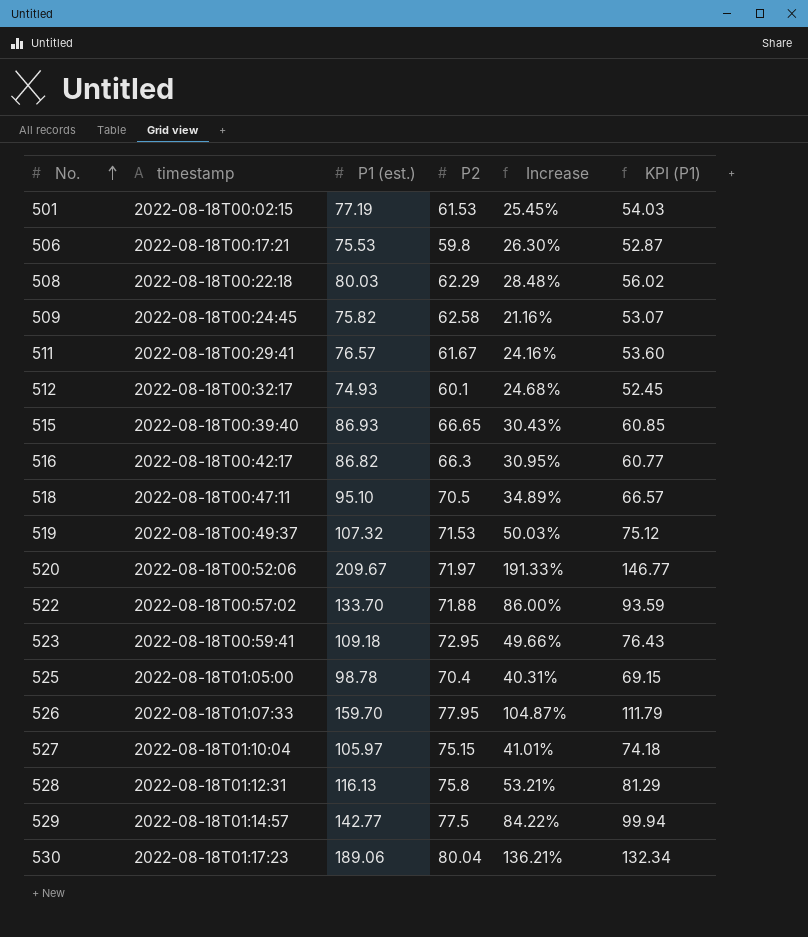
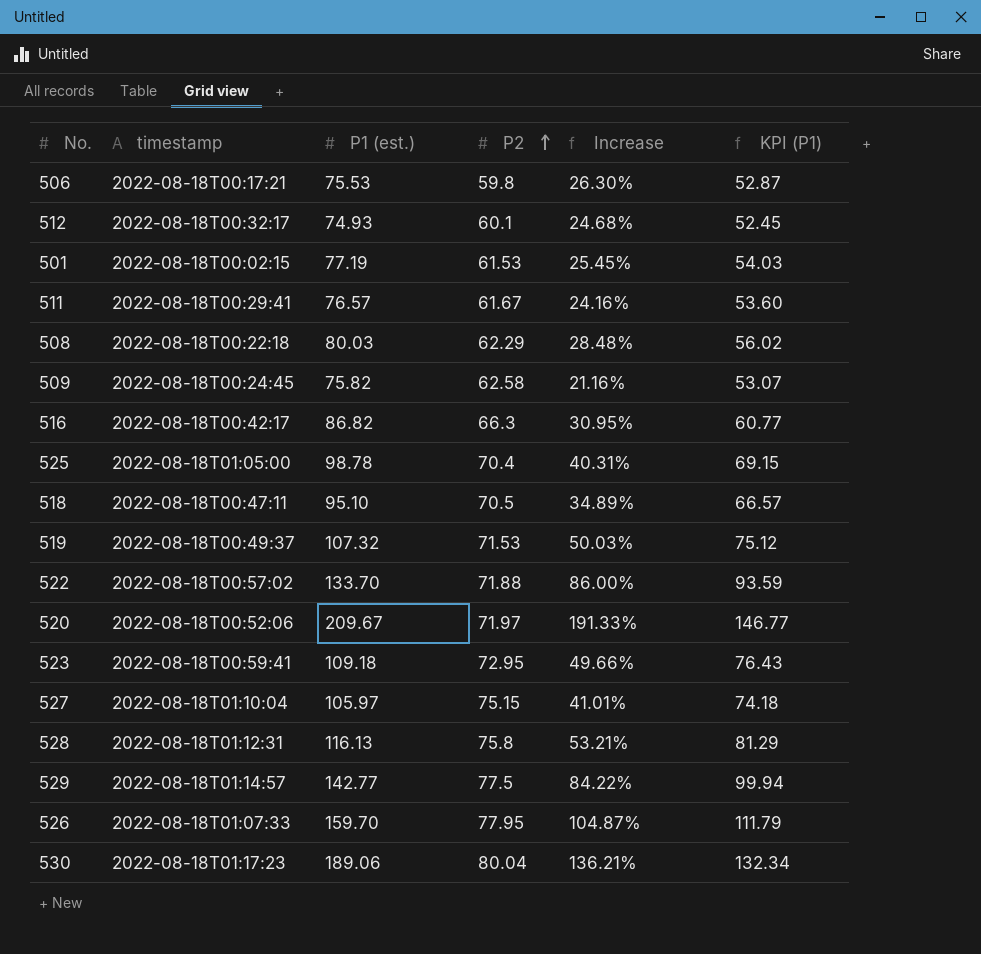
row order: No. ascending -> P2 ascending
row 515: 2022-08-18T00:39:40 | 86.93 | 66.65 | 30.43% | 60.85 -> none

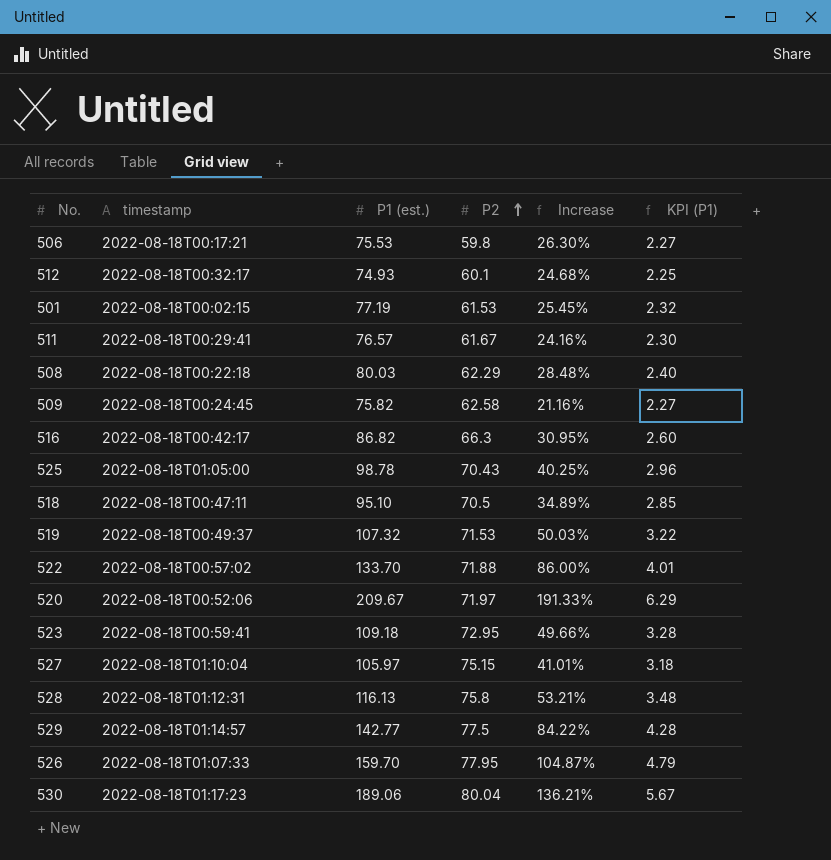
column KPI (P1) | formula: [P1 (est.)] * 0.7 -> [P1 (est.)] * 0.03
525 | P2: 70.4 -> 70.43
525 | Increase: 40.31% -> 40.25%

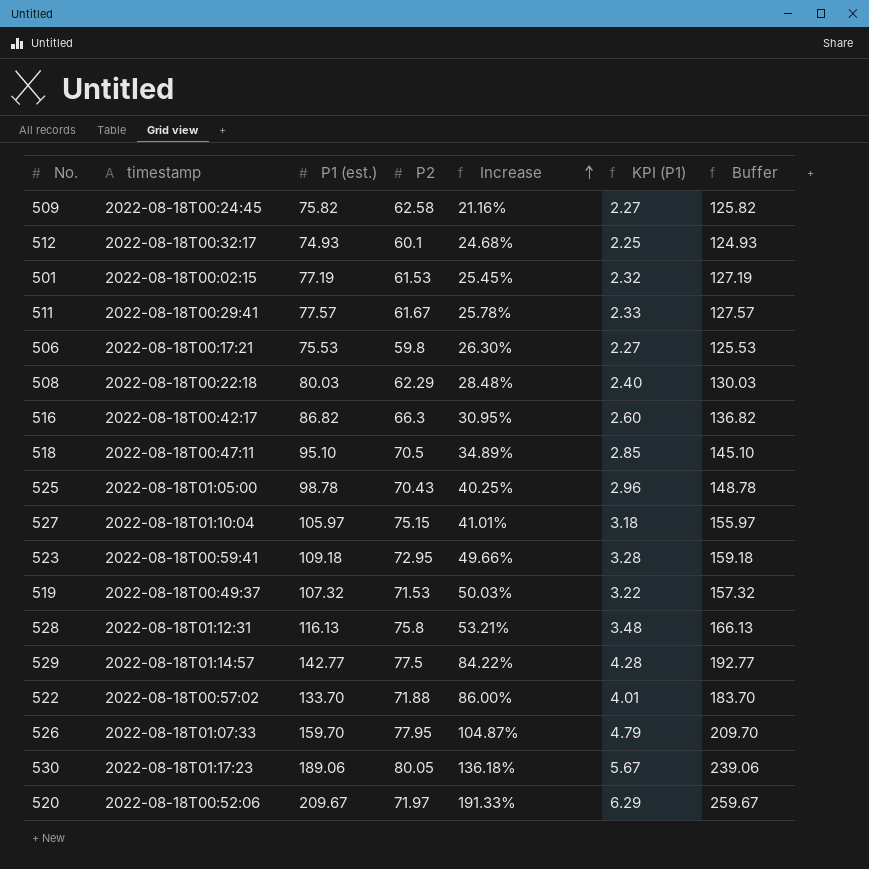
row order: P2 ascending -> Increase ascending
column Buffer | formula: none -> [P1 (est.)] + 50
511 | P1 (est.): 76.57 -> 77.57
511 | Increase: 24.16% -> 25.78%
511 | KPI (P1): 2.30 -> 2.33
530 | P2: 80.04 -> 80.05
530 | Increase: 136.21% -> 136.18%

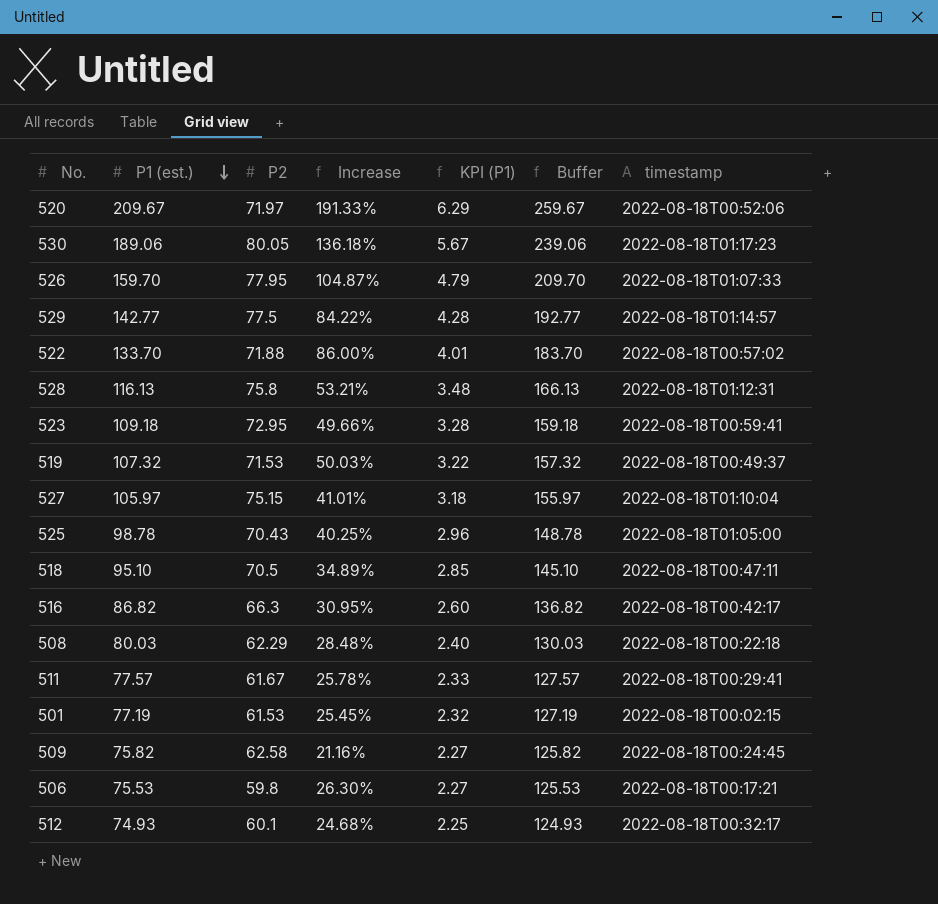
row order: Increase ascending -> P1 (est.) descending
column timestamp | position: 2 -> 7

